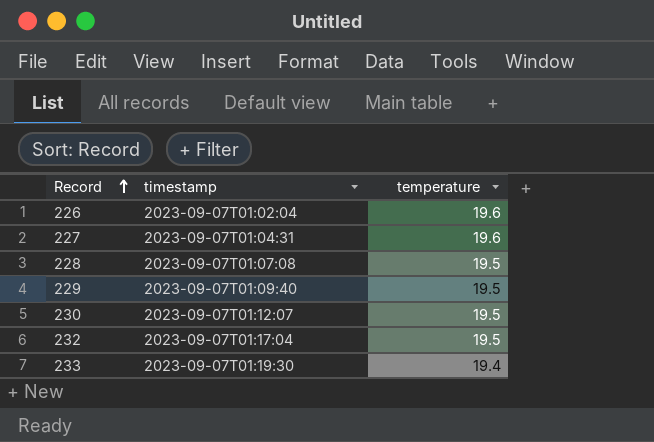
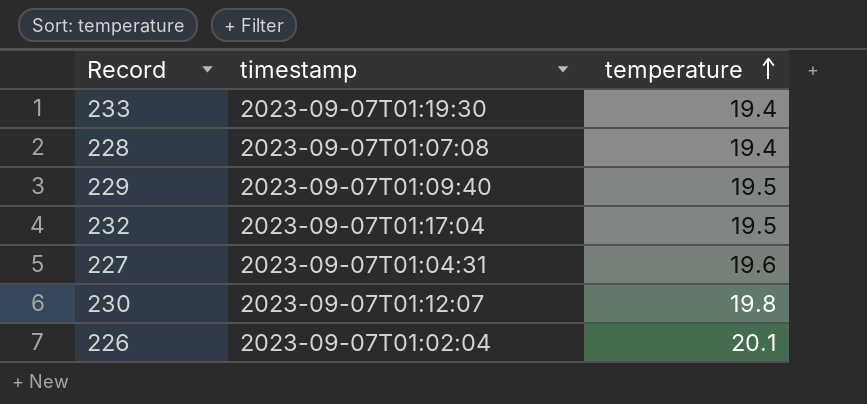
row order: Record ascending -> temperature ascending
228 | temperature: 19.5 -> 19.4
230 | temperature: 19.5 -> 19.8
226 | temperature: 19.6 -> 20.1

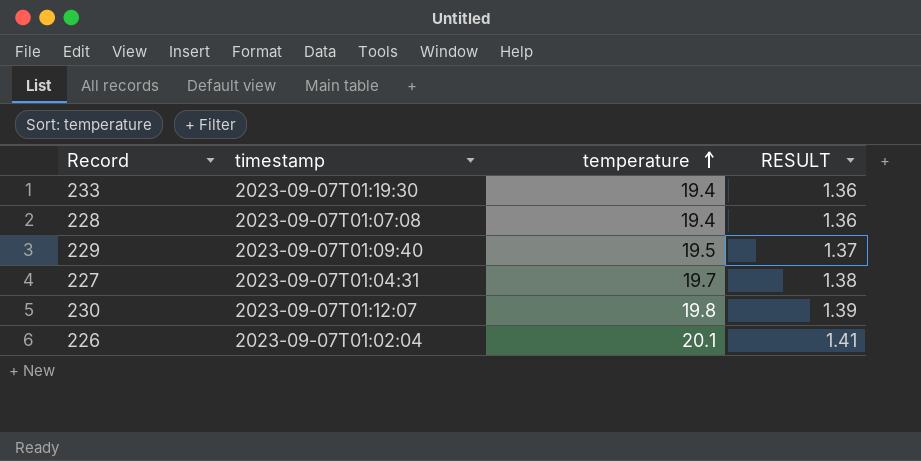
column RESULT | formula: none -> [temperature] * 0.07
row 232: 2023-09-07T01:17:04 | 19.5 -> none
227 | temperature: 19.6 -> 19.7

